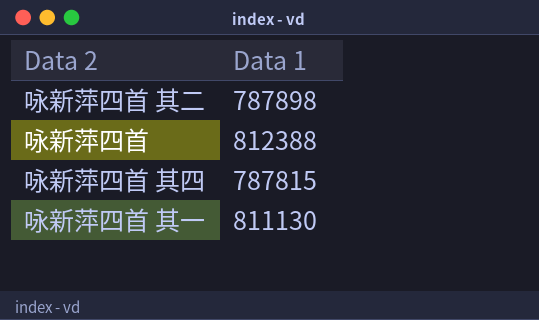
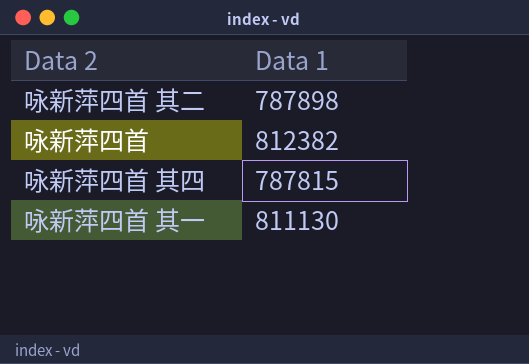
咏新萍四首 | Data 1: 812388 -> 812382

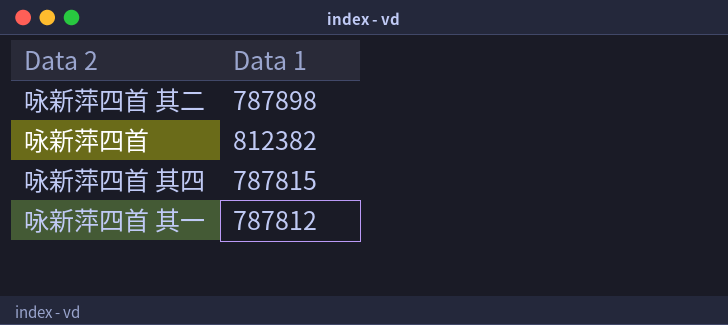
咏新萍四首 其一 | Data 1: 811130 -> 787812

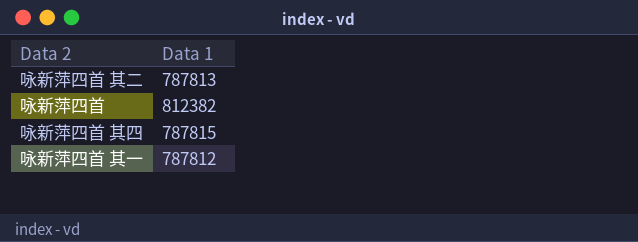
咏新萍四首 其二 | Data 1: 787898 -> 787813

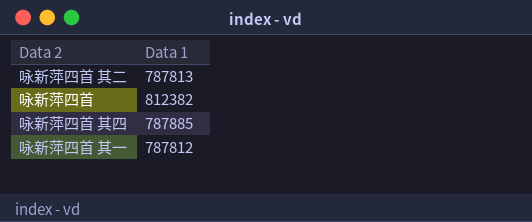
咏新萍四首 其四 | Data 1: 787815 -> 787885

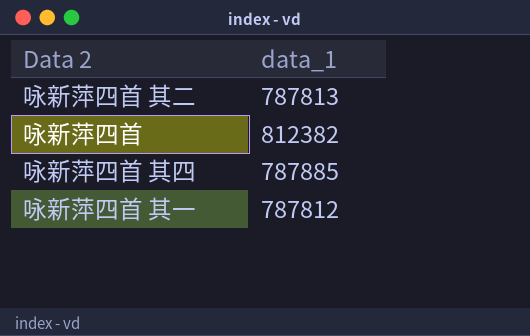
column name: Data 1 -> data_1

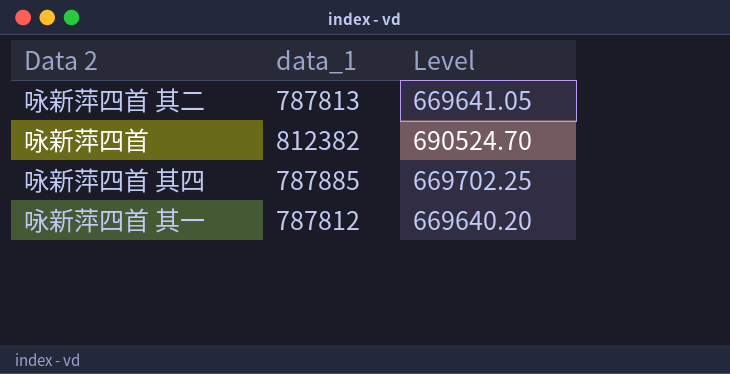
column Level | formula: none -> [data_1] * 0.85

